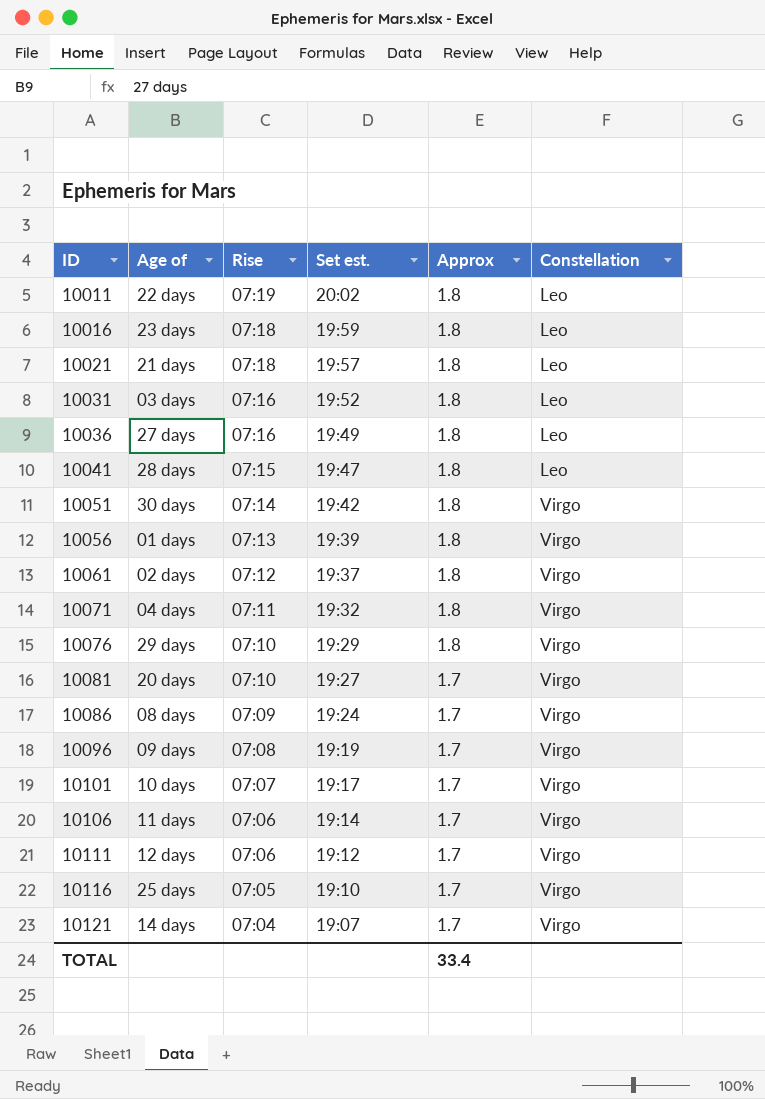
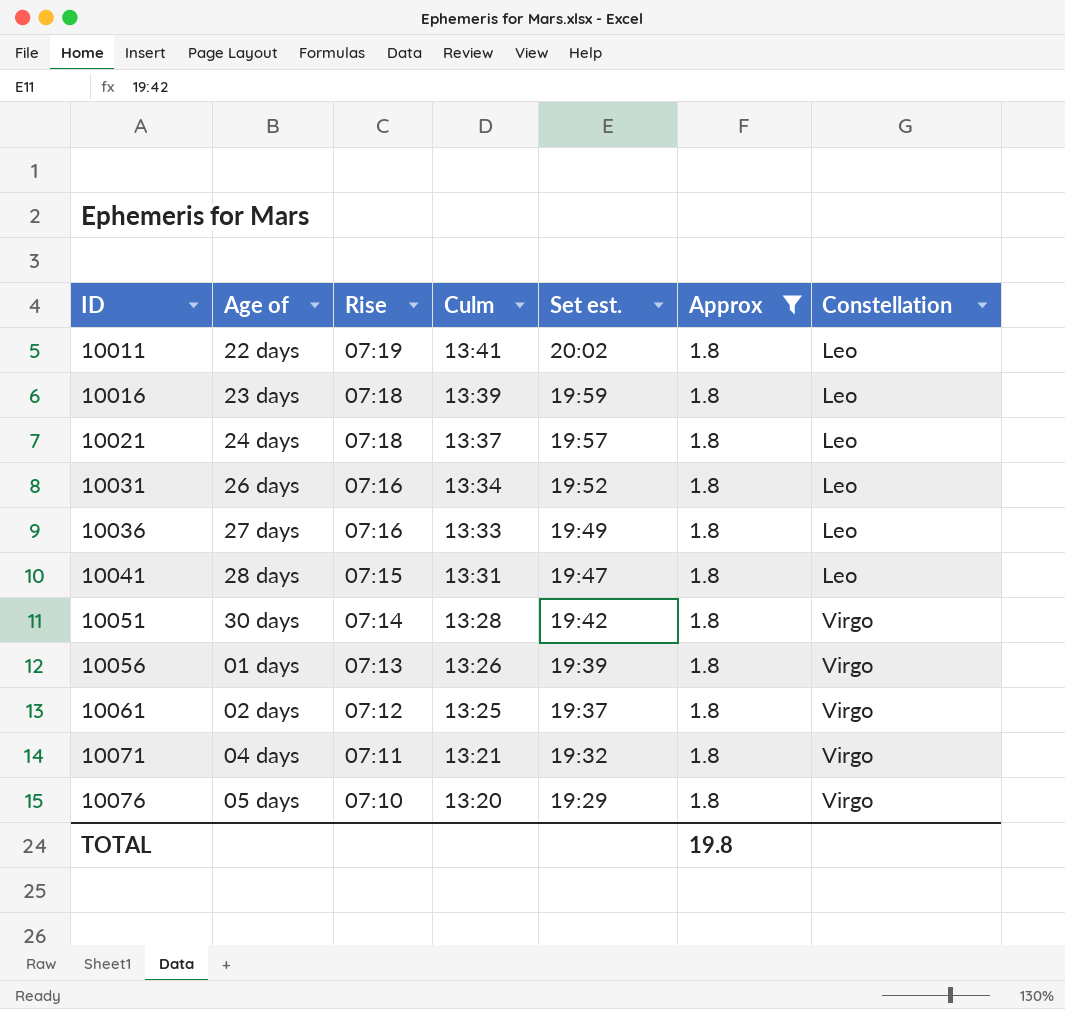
filter: none -> Approx = 1.8
column Culm | position: none -> 4
10021 | Age of: 21 days -> 24 days
10031 | Age of: 03 days -> 26 days
10076 | Age of: 29 days -> 05 days
TOTAL | Approx: 33.4 -> 19.8

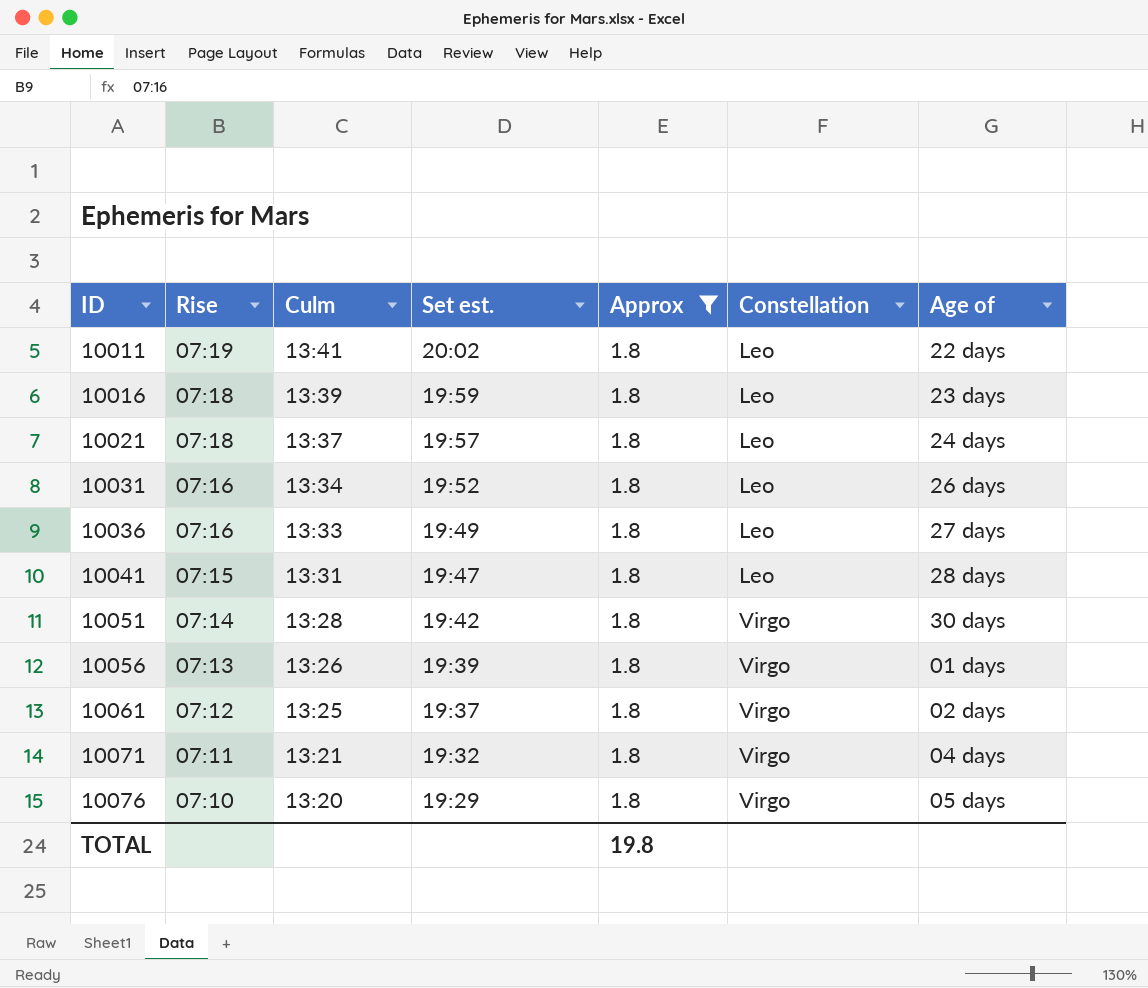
column Age of | position: 2 -> 7

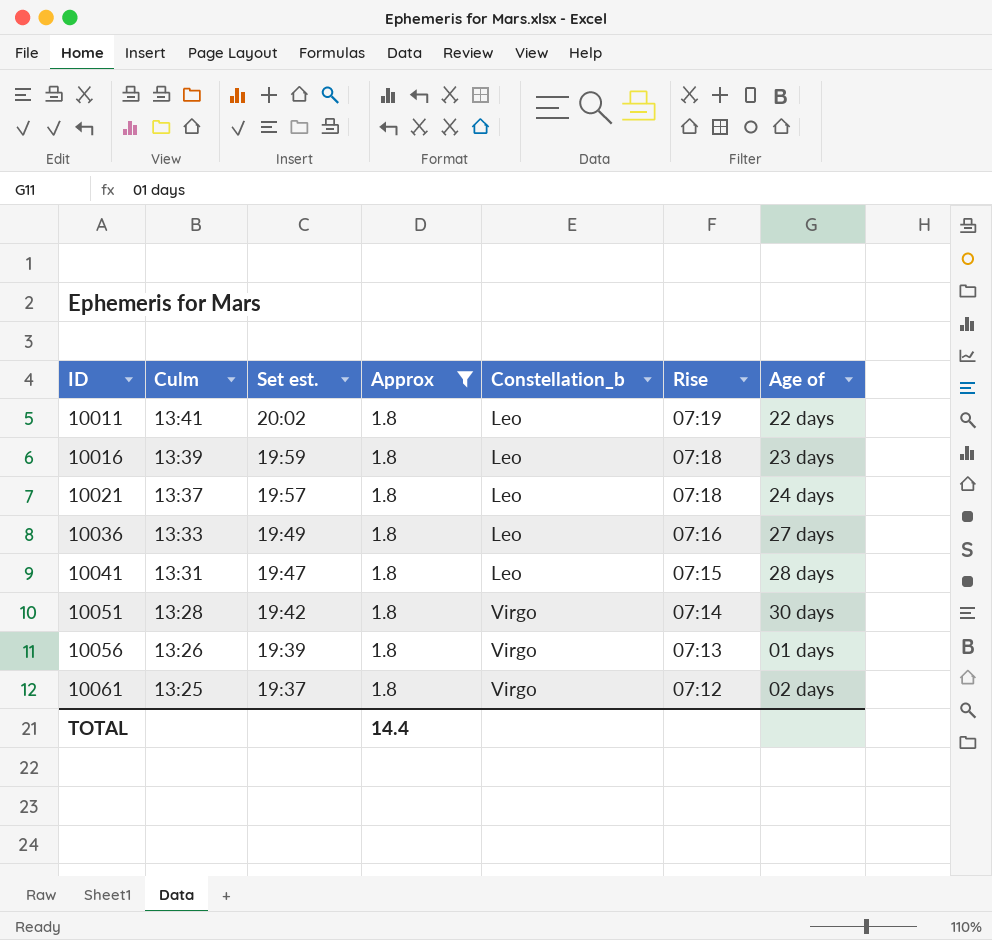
column name: Constellation -> Constellation_b
column Rise | position: 2 -> 6
row 10031: 07:16 | 13:34 | 19:52 | 1.8 | Leo | 26 days -> none
row 10071: 07:11 | 13:21 | 19:32 | 1.8 | Virgo | 04 days -> none
row 10076: 07:10 | 13:20 | 19:29 | 1.8 | Virgo | 05 days -> none
TOTAL | Approx: 19.8 -> 14.4

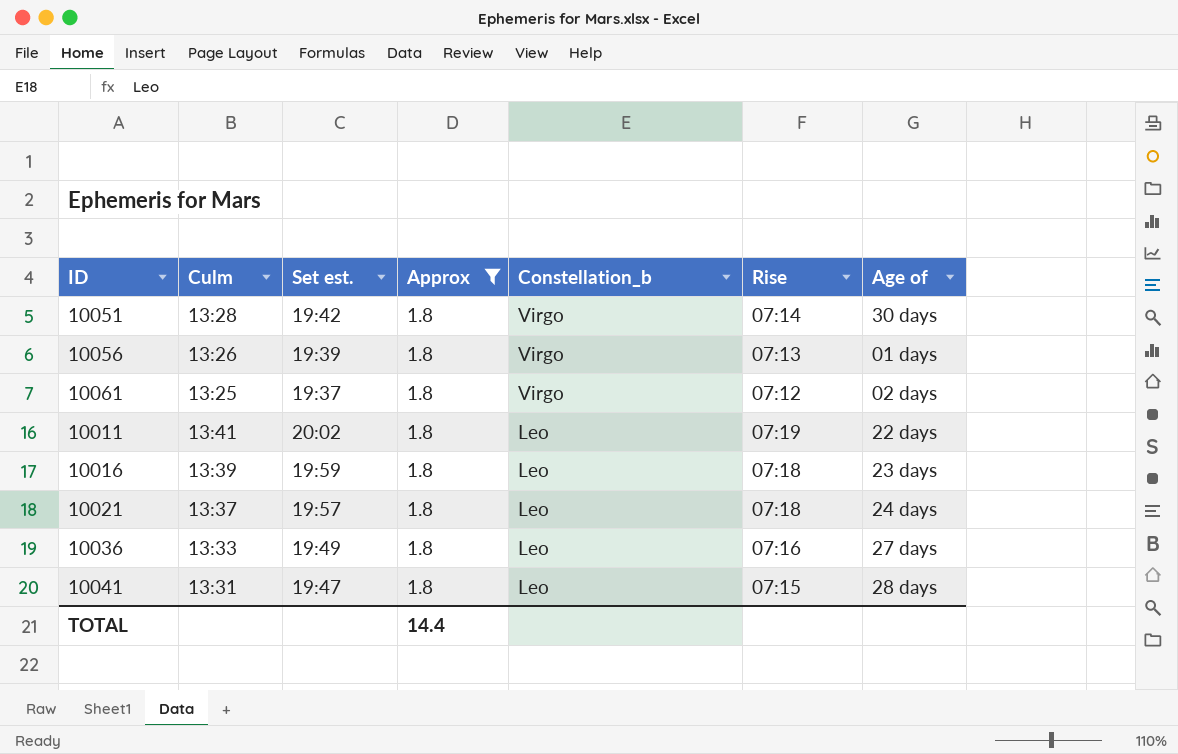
row order: ID ascending -> Constellation_b descending

